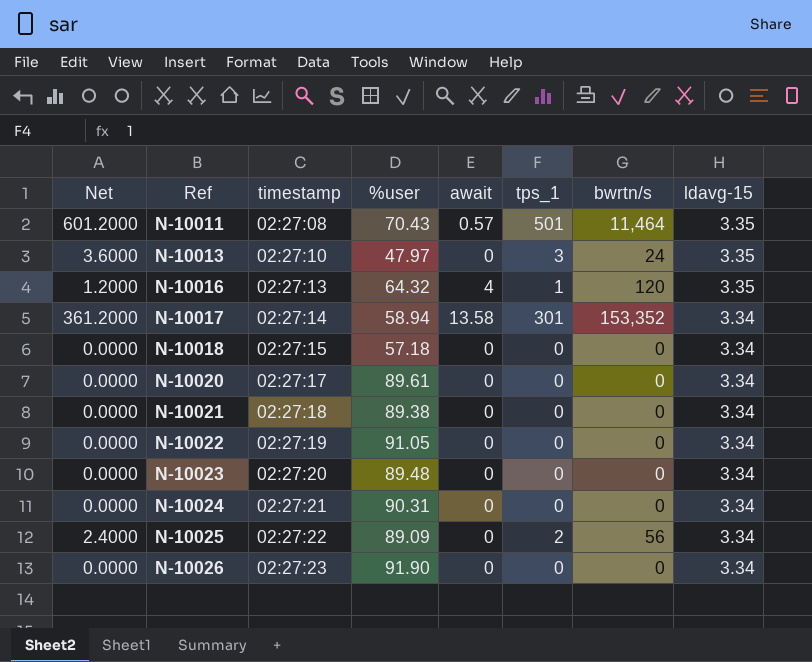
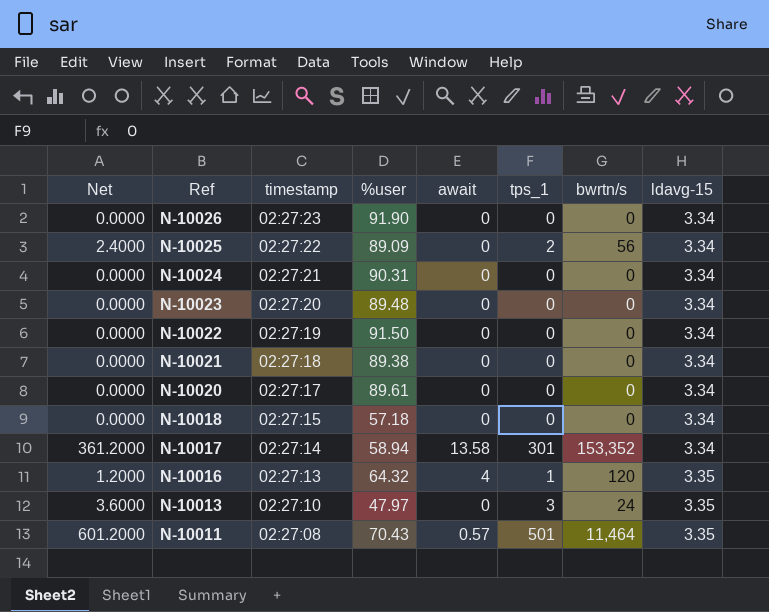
row order: Ref ascending -> Ref descending
N-10022 | %user: 91.05 -> 91.50

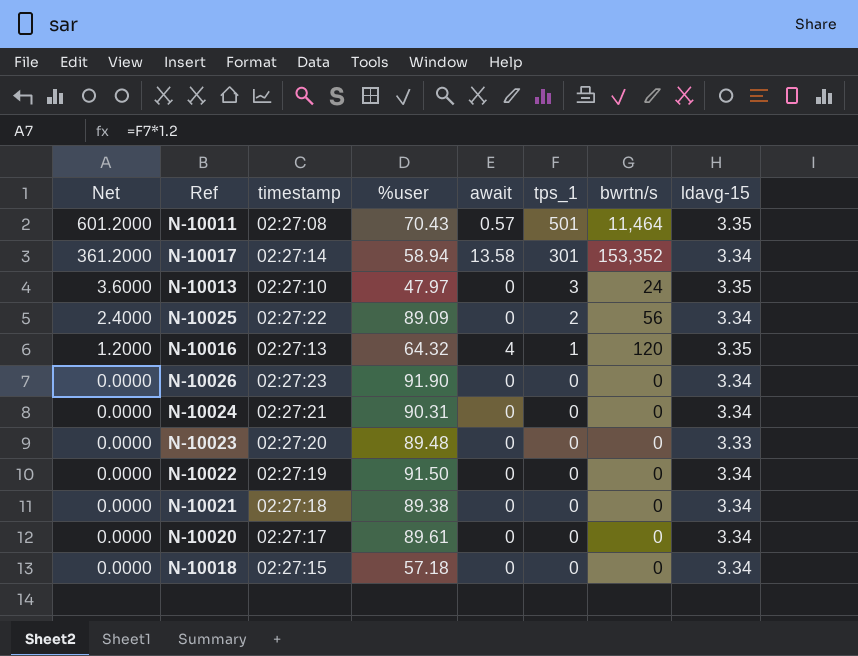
row order: Ref descending -> Net descending
N-10023 | ldavg-15: 3.34 -> 3.33

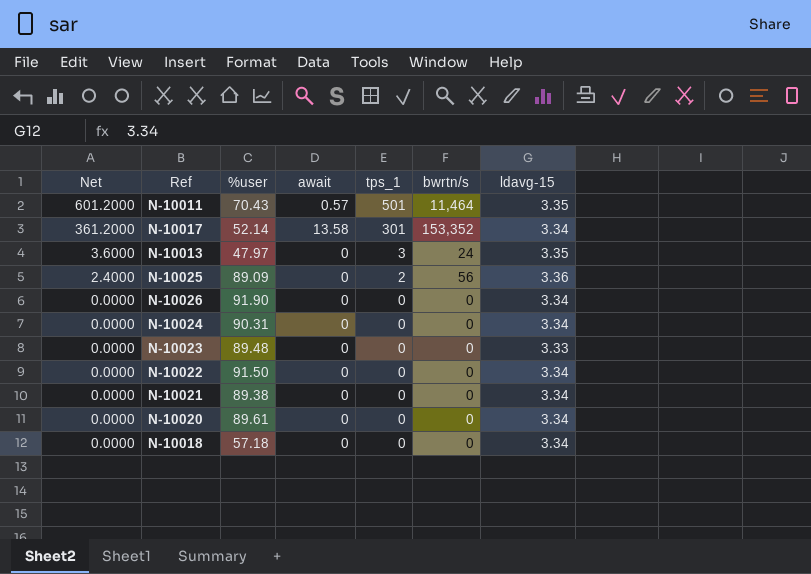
column timestamp | position: 3 -> none
row N-10016: 1.2000 | 02:27:13 | 64.32 | 4 | 1 | 120 | 3.35 -> none
N-10017 | %user: 58.94 -> 52.14
N-10025 | ldavg-15: 3.34 -> 3.36

